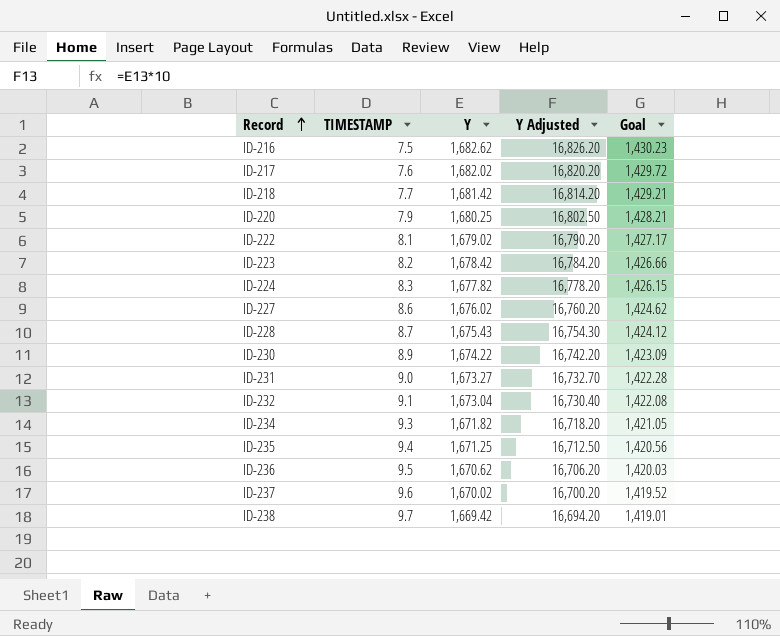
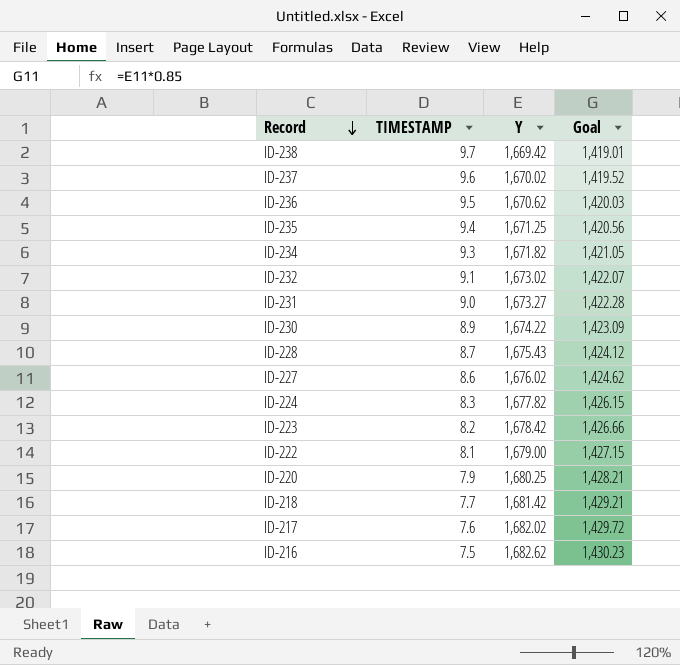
row order: Record ascending -> Record descending
column Y Adjusted | formula: [Y] * 10 -> none
ID-232 | Y: 1,673.04 -> 1,673.02
ID-232 | Goal: 1,422.08 -> 1,422.07
ID-222 | Y: 1,679.02 -> 1,679.00
ID-222 | Goal: 1,427.17 -> 1,427.15

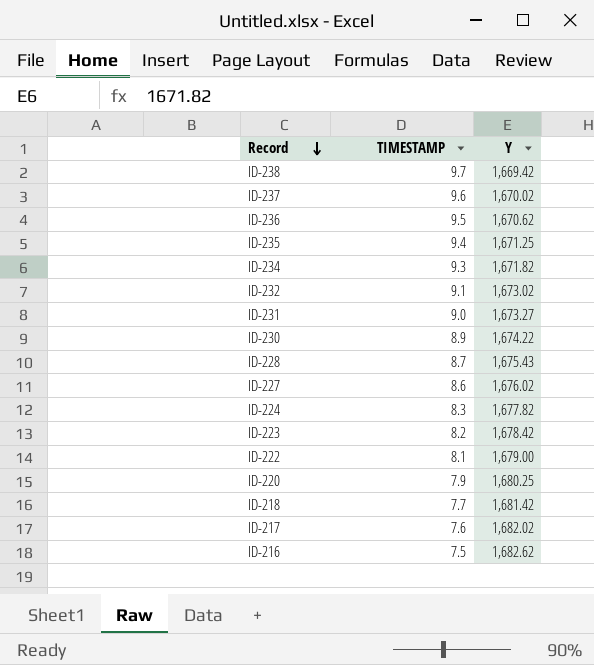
column Goal | formula: [Y] * 0.85 -> none

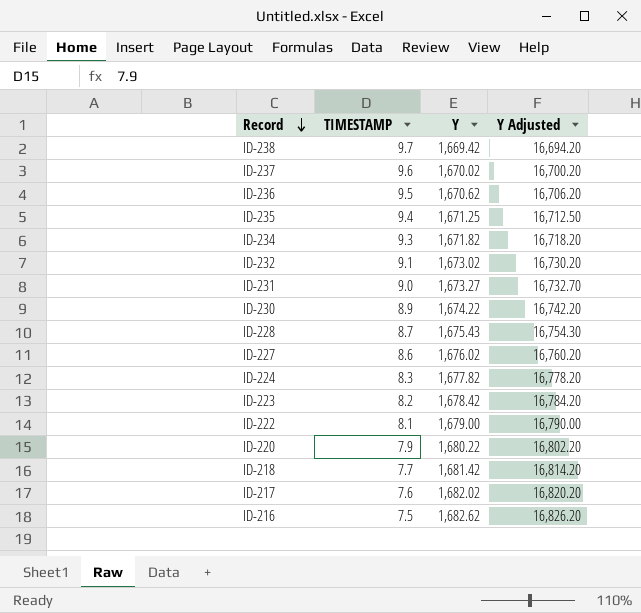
column Y Adjusted | formula: none -> [Y] * 10
ID-220 | Y: 1,680.25 -> 1,680.22

